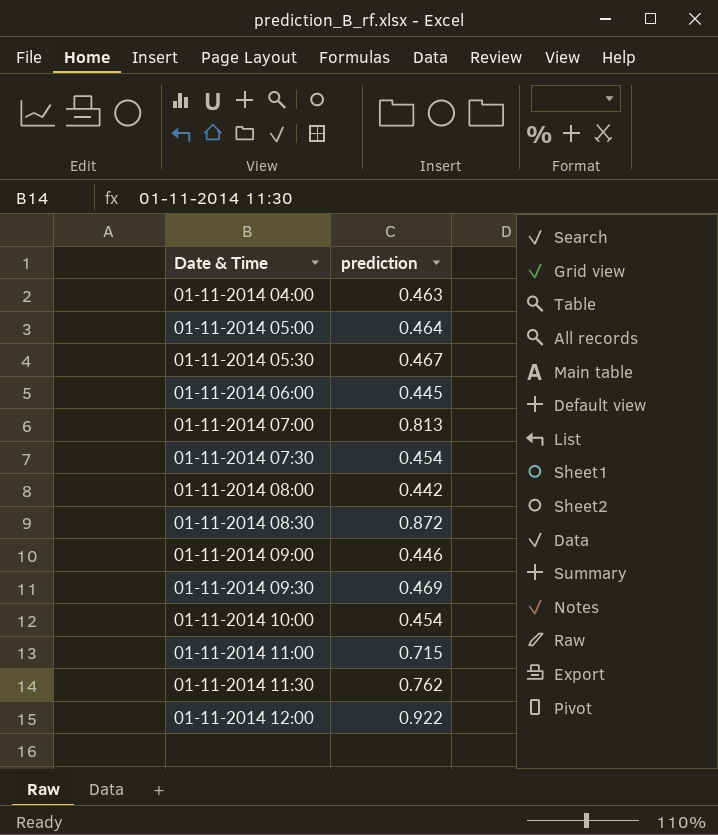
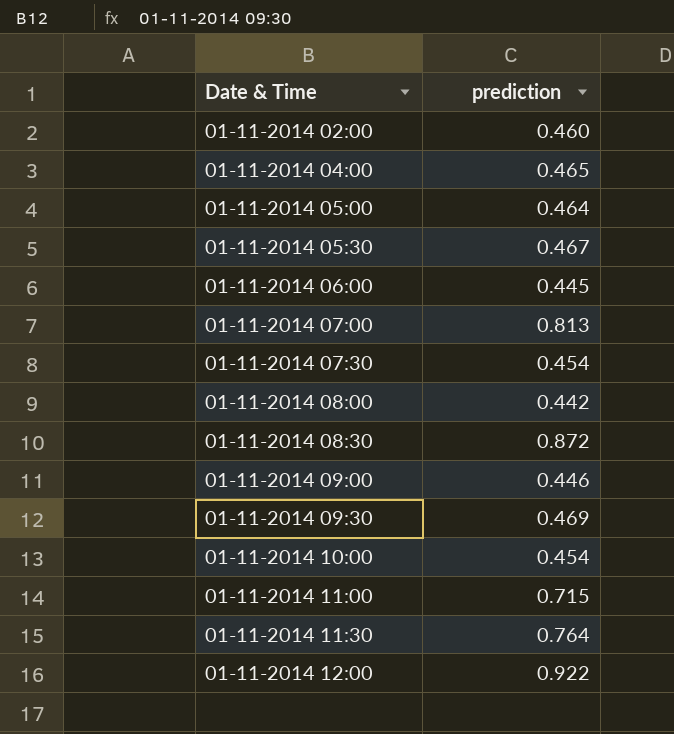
row 01-11-2014 02:00: none -> 0.460
01-11-2014 04:00 | prediction: 0.463 -> 0.465
01-11-2014 11:30 | prediction: 0.762 -> 0.764

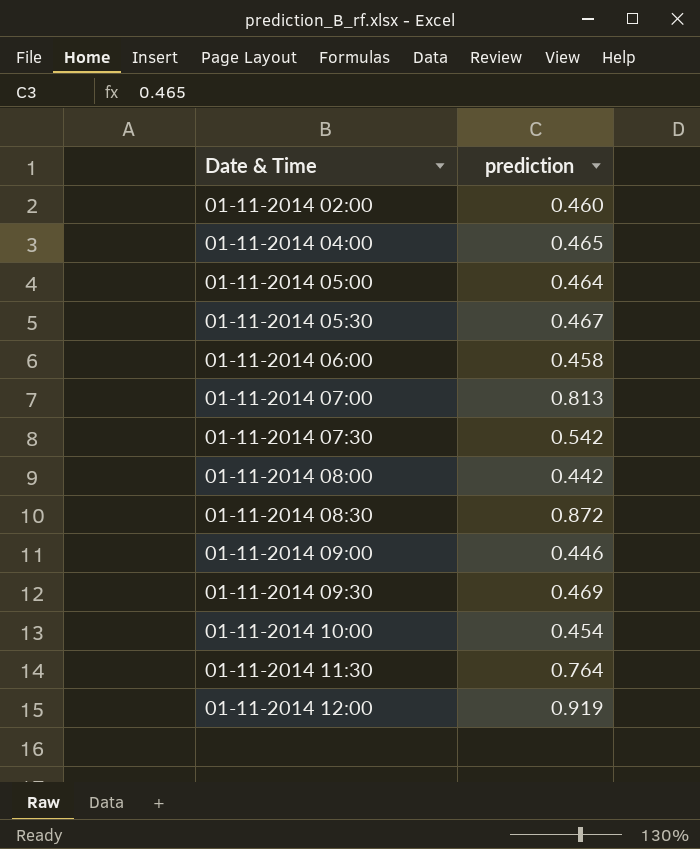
row 01-11-2014 11:00: 0.715 -> none
01-11-2014 06:00 | prediction: 0.445 -> 0.458
01-11-2014 07:30 | prediction: 0.454 -> 0.542
01-11-2014 12:00 | prediction: 0.922 -> 0.919

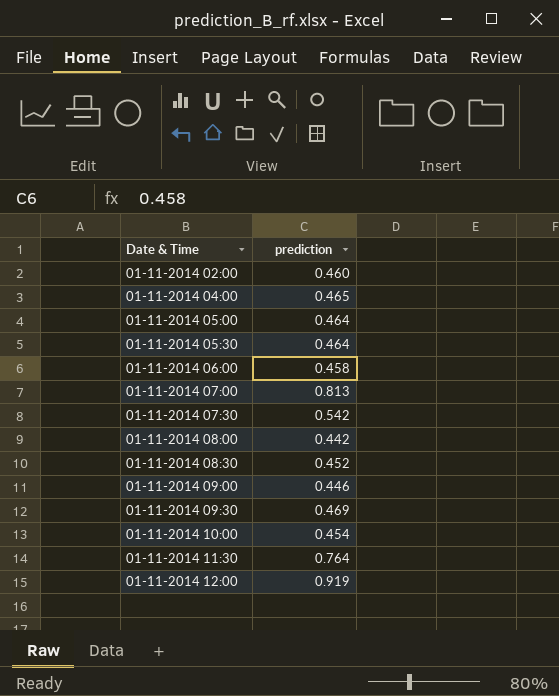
01-11-2014 05:30 | prediction: 0.467 -> 0.464
01-11-2014 08:30 | prediction: 0.872 -> 0.452

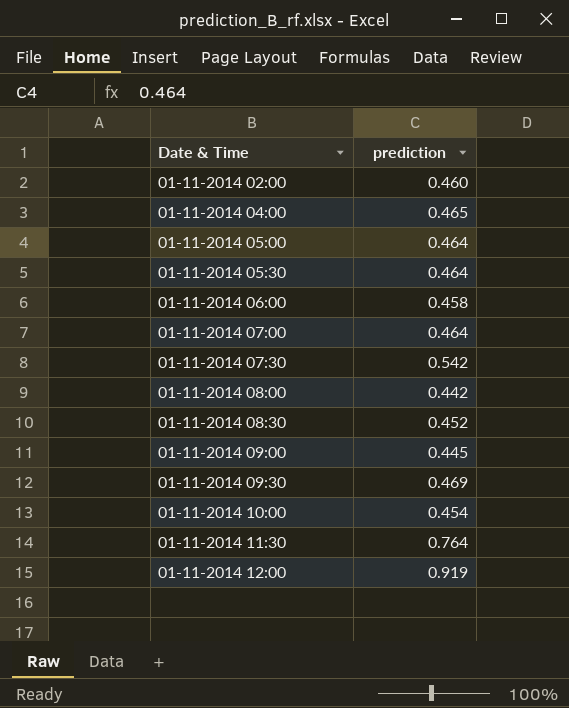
01-11-2014 07:00 | prediction: 0.813 -> 0.464
01-11-2014 09:00 | prediction: 0.446 -> 0.445

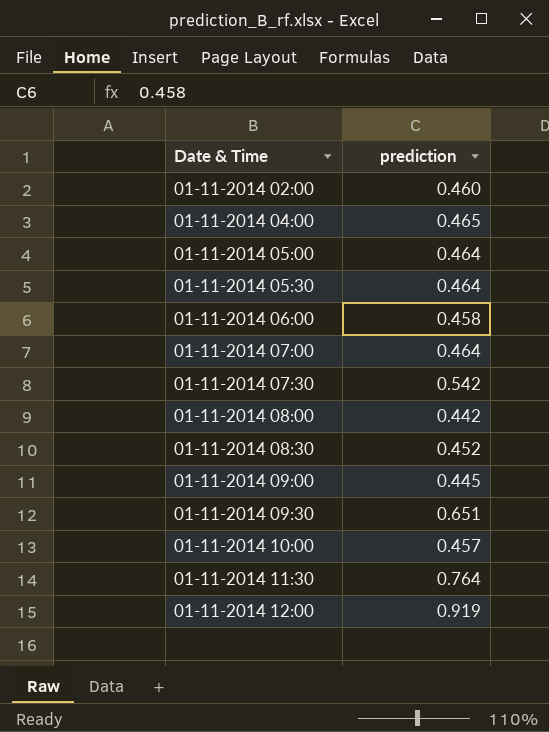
01-11-2014 09:30 | prediction: 0.469 -> 0.651
01-11-2014 10:00 | prediction: 0.454 -> 0.457

